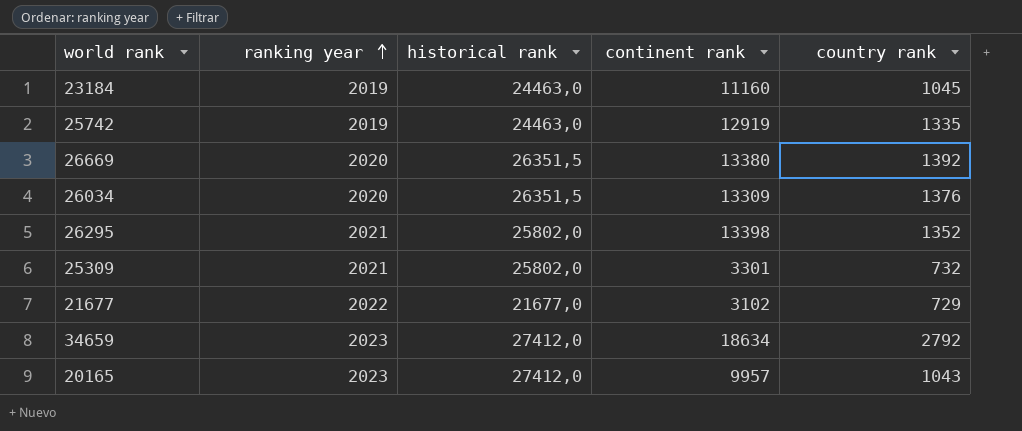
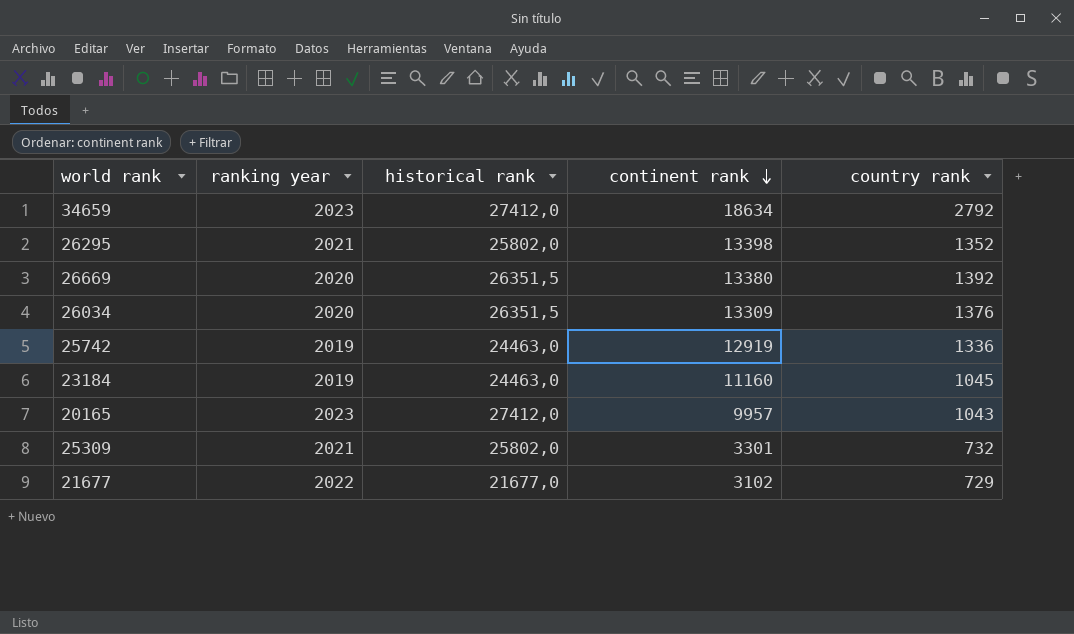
row order: ranking year ascending -> continent rank descending
25742 | country rank: 1335 -> 1336

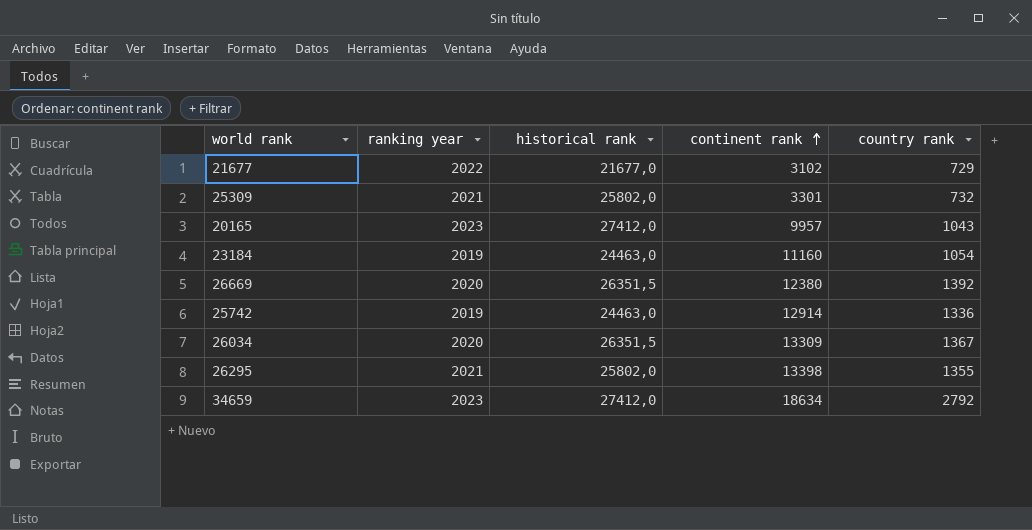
row order: continent rank descending -> continent rank ascending
23184 | country rank: 1045 -> 1054
26669 | continent rank: 13380 -> 12380
25742 | continent rank: 12919 -> 12914
26034 | country rank: 1376 -> 1367
26295 | country rank: 1352 -> 1355

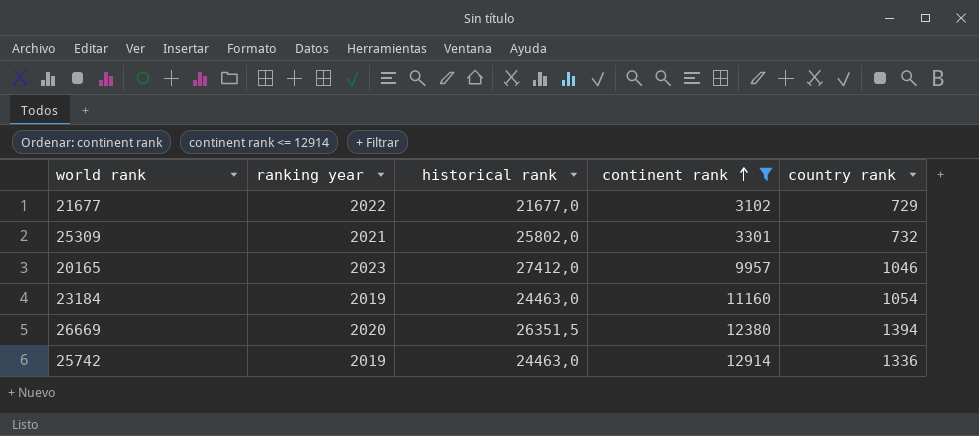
filter: none -> continent rank <= 12914
20165 | country rank: 1043 -> 1046
26669 | country rank: 1392 -> 1394

